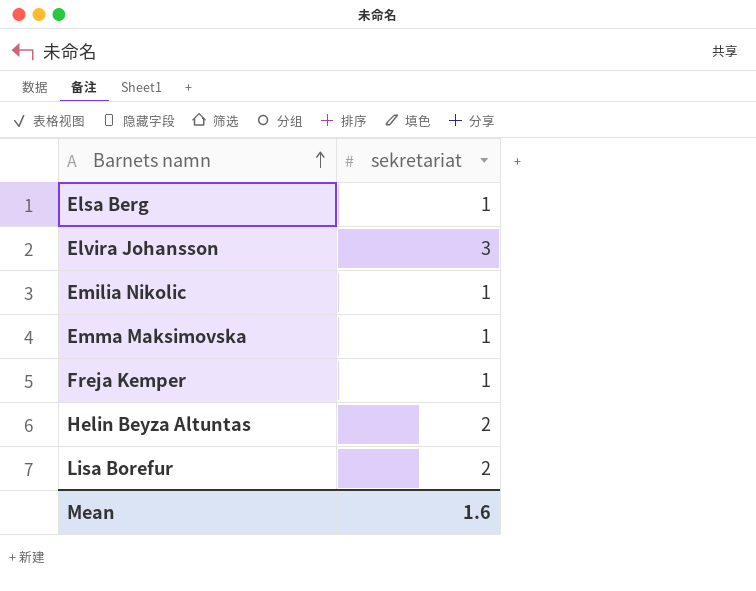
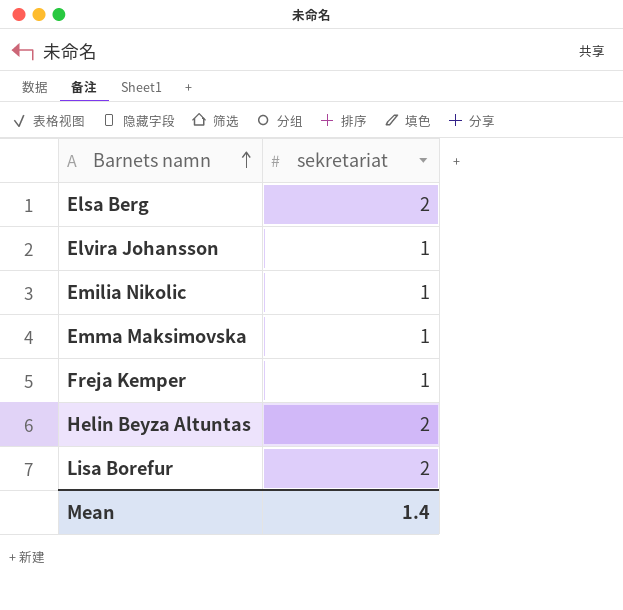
Elsa Berg | sekretariat: 1 -> 2
Elvira Johansson | sekretariat: 3 -> 1
Mean | sekretariat: 1.6 -> 1.4

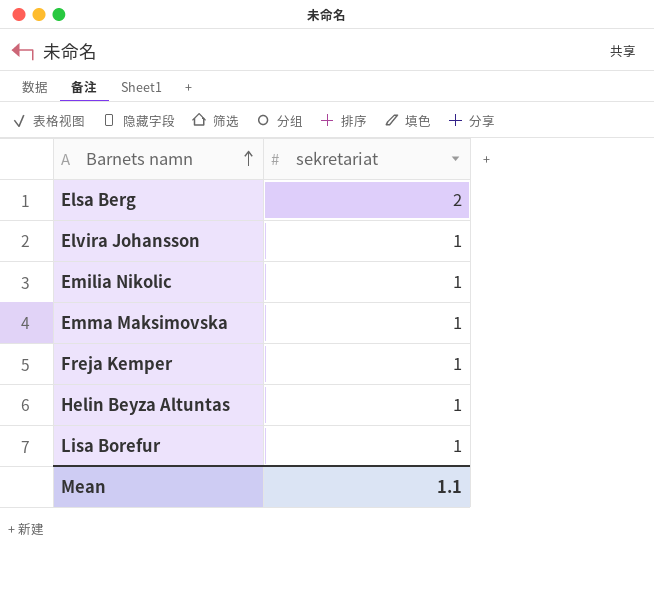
Helin Beyza Altuntas | sekretariat: 2 -> 1
Lisa Borefur | sekretariat: 2 -> 1
Mean | sekretariat: 1.4 -> 1.1

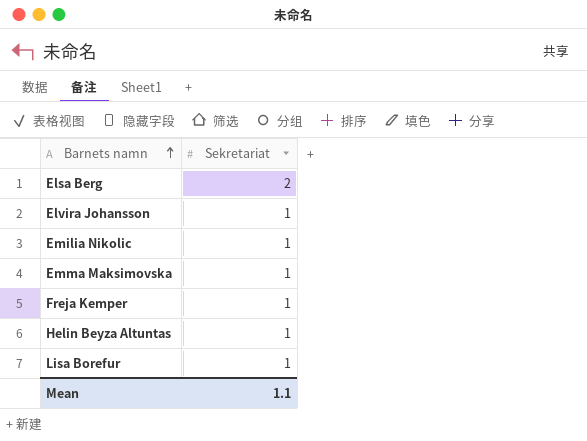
column name: sekretariat -> Sekretariat

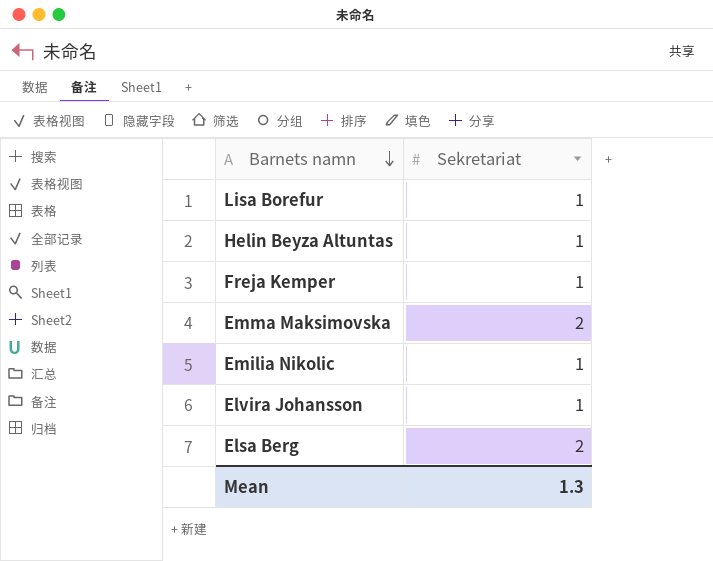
row order: Barnets namn ascending -> Barnets namn descending
Emma Maksimovska | Sekretariat: 1 -> 2
Mean | Sekretariat: 1.1 -> 1.3

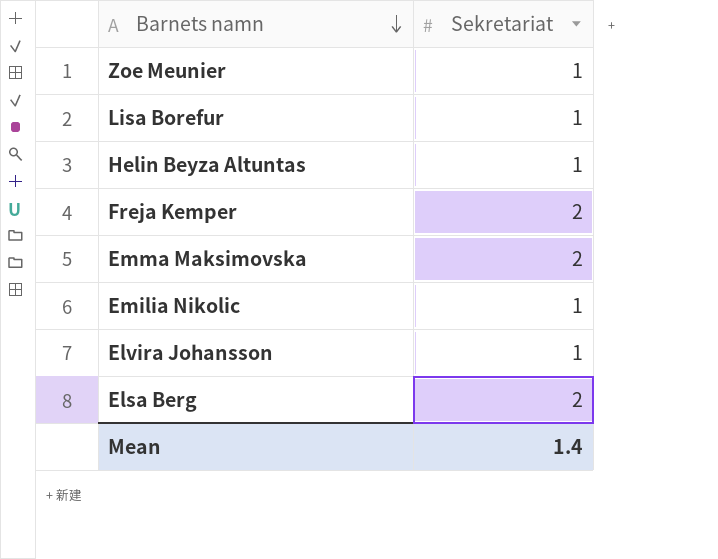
row Zoe Meunier: none -> 1
Freja Kemper | Sekretariat: 1 -> 2
Mean | Sekretariat: 1.3 -> 1.4

